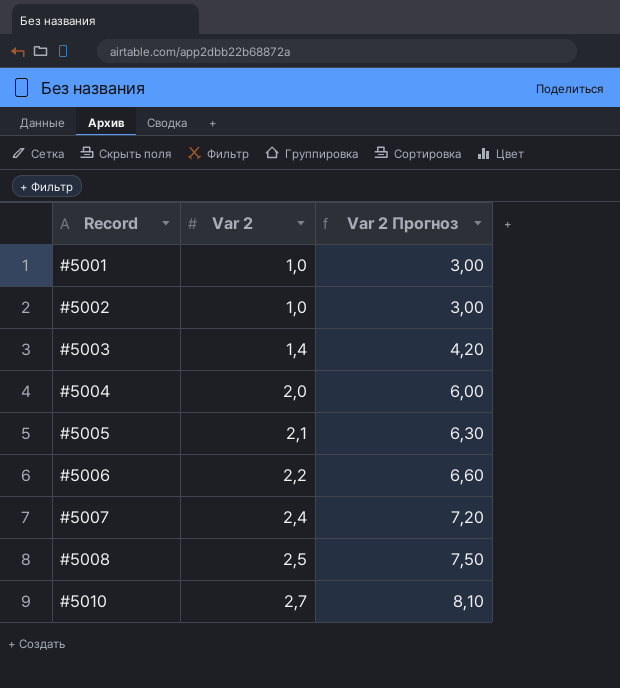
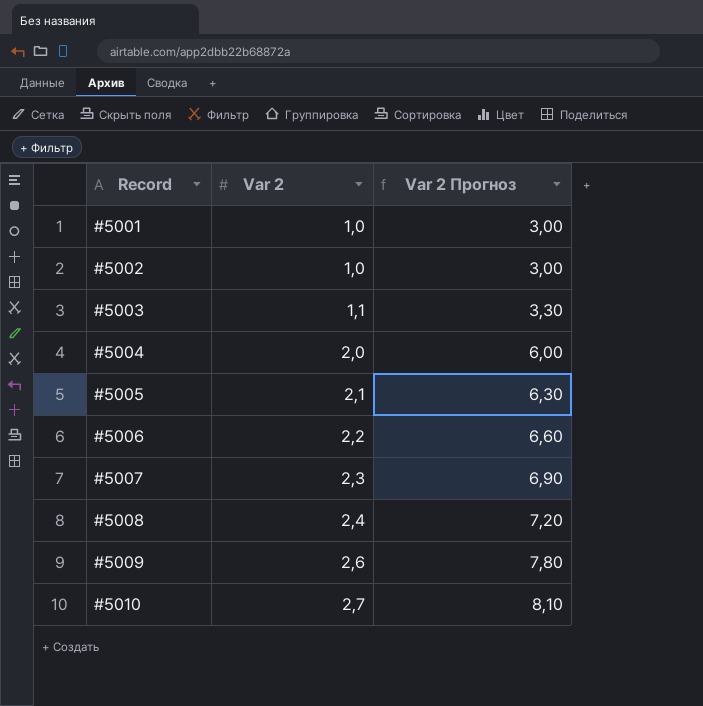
#5003 | Var 2: 1,4 -> 1,1
#5003 | Var 2 Прогноз: 4,20 -> 3,30
#5007 | Var 2: 2,4 -> 2,3
#5007 | Var 2 Прогноз: 7,20 -> 6,90
#5008 | Var 2: 2,5 -> 2,4
#5008 | Var 2 Прогноз: 7,50 -> 7,20
row #5009: none -> 2,6 | 7,80

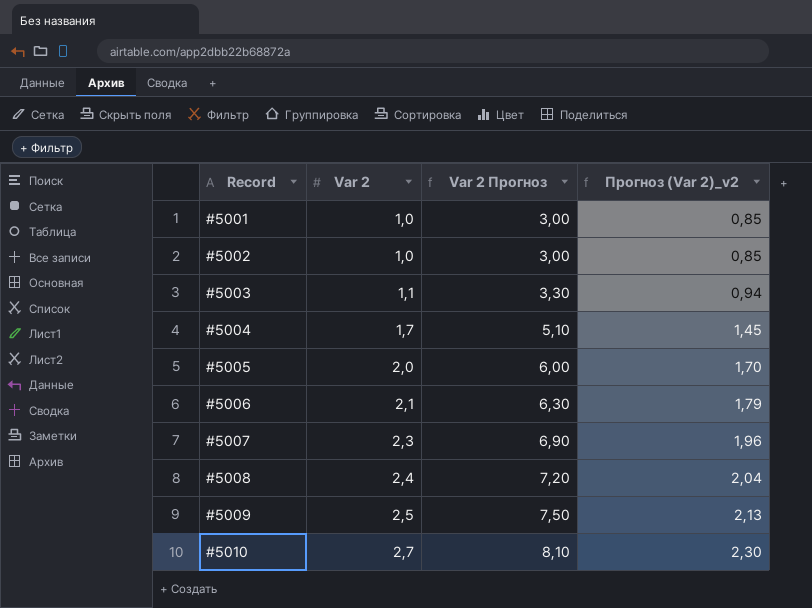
column Прогноз (Var 2)_v2 | formula: none -> [Var 2] * 0,85
#5004 | Var 2: 2,0 -> 1,7
#5004 | Var 2 Прогноз: 6,00 -> 5,10
#5005 | Var 2: 2,1 -> 2,0
#5005 | Var 2 Прогноз: 6,30 -> 6,00
#5006 | Var 2: 2,2 -> 2,1
#5006 | Var 2 Прогноз: 6,60 -> 6,30
#5009 | Var 2: 2,6 -> 2,5
#5009 | Var 2 Прогноз: 7,80 -> 7,50

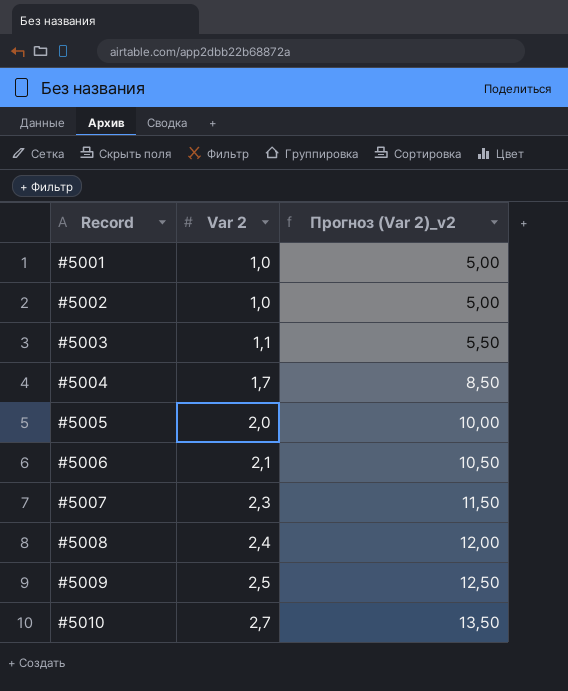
column Var 2 Прогноз | formula: [Var 2] * 3 -> none
column Прогноз (Var 2)_v2 | formula: [Var 2] * 0,85 -> [Var 2] * 5

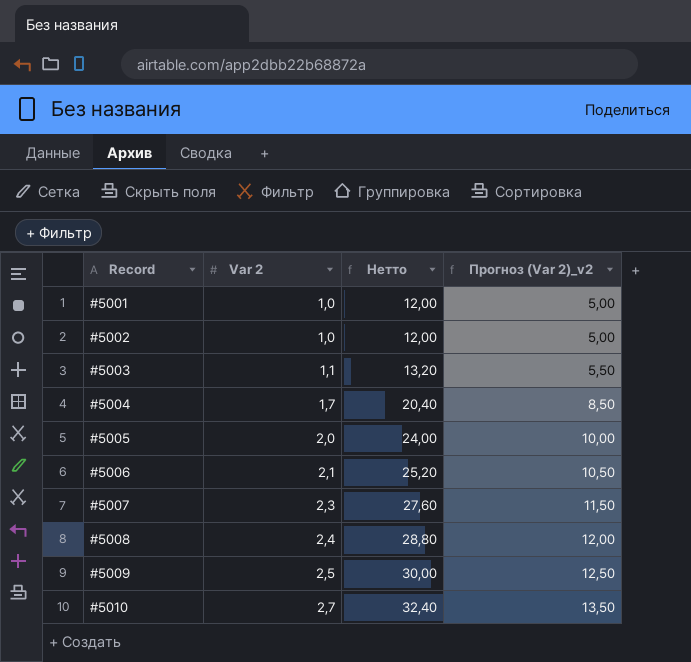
column Нетто | formula: none -> [Var 2] * 12

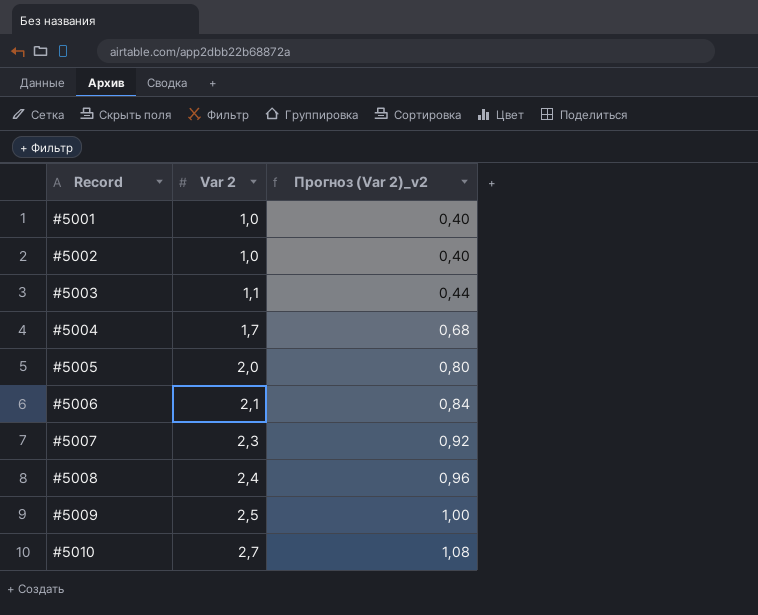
column Нетто | formula: [Var 2] * 12 -> none
column Прогноз (Var 2)_v2 | formula: [Var 2] * 5 -> [Var 2] * 0,4

